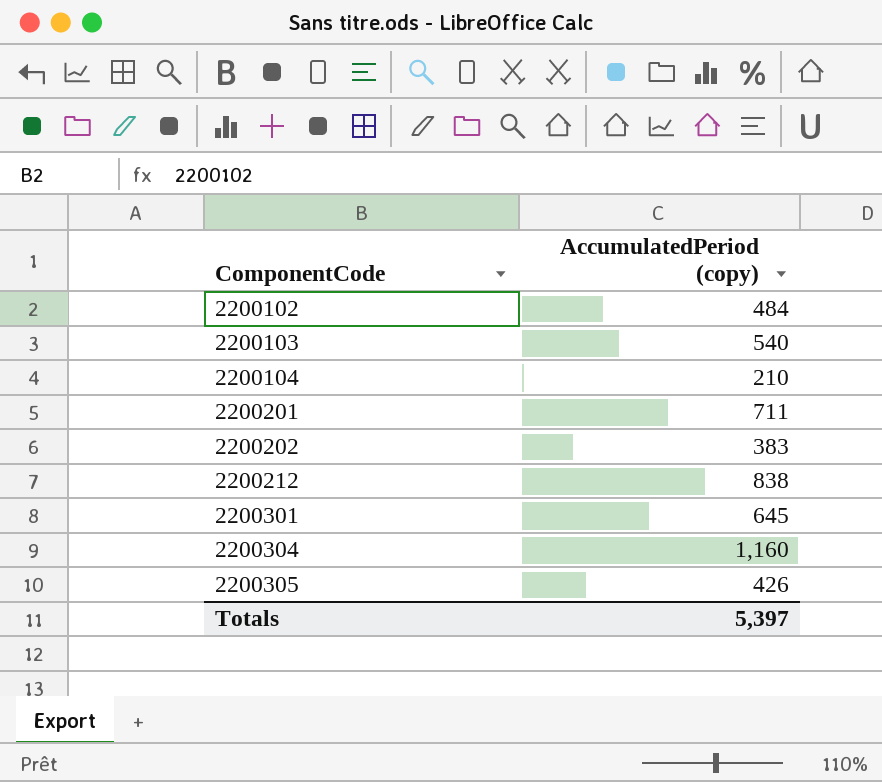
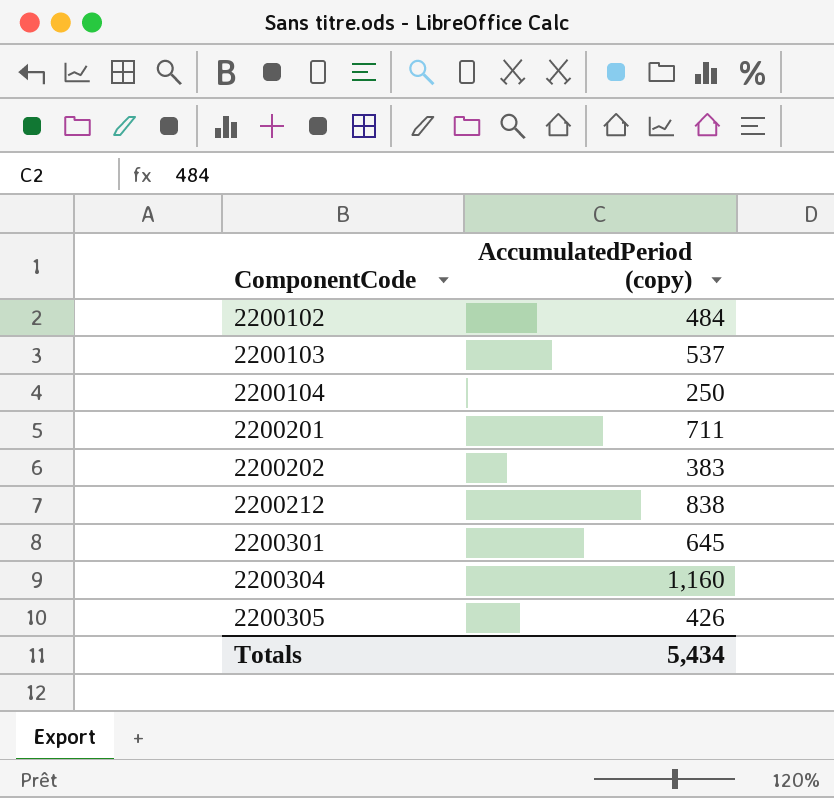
2200103 | AccumulatedPeriod (copy): 540 -> 537
2200104 | AccumulatedPeriod (copy): 210 -> 250
Totals | AccumulatedPeriod (copy): 5,397 -> 5,434

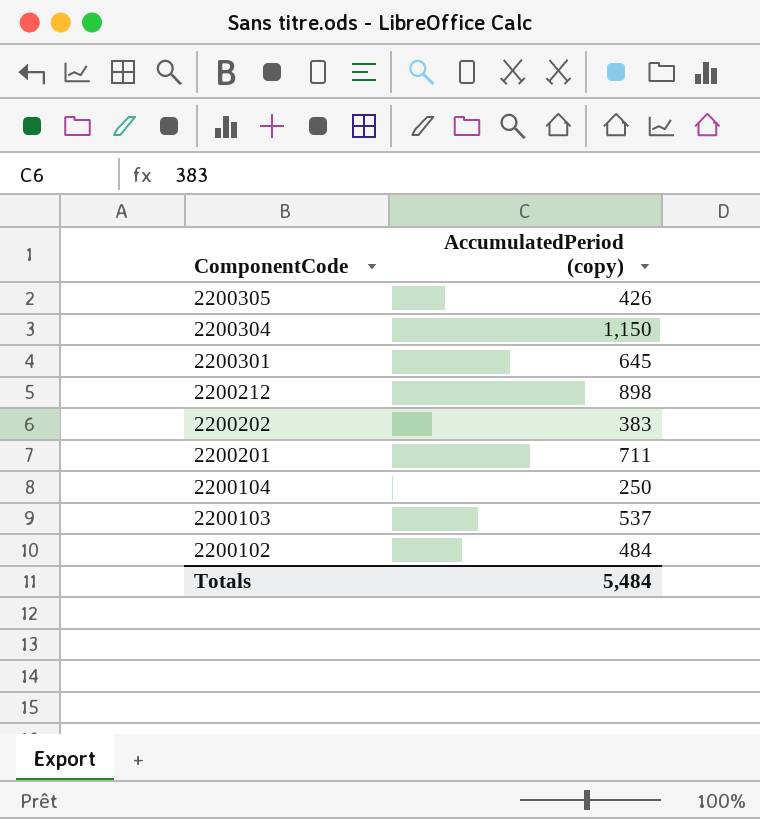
row order: ComponentCode ascending -> ComponentCode descending
2200304 | AccumulatedPeriod (copy): 1,160 -> 1,150
2200212 | AccumulatedPeriod (copy): 838 -> 898
Totals | AccumulatedPeriod (copy): 5,434 -> 5,484

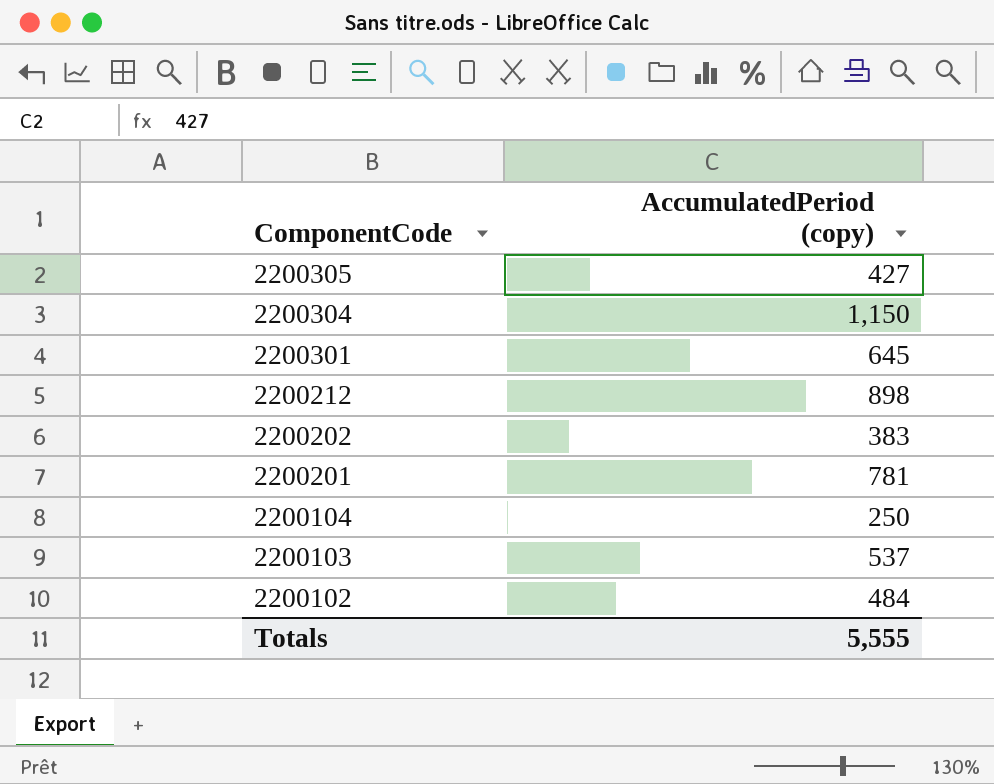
2200305 | AccumulatedPeriod (copy): 426 -> 427
2200201 | AccumulatedPeriod (copy): 711 -> 781
Totals | AccumulatedPeriod (copy): 5,484 -> 5,555

